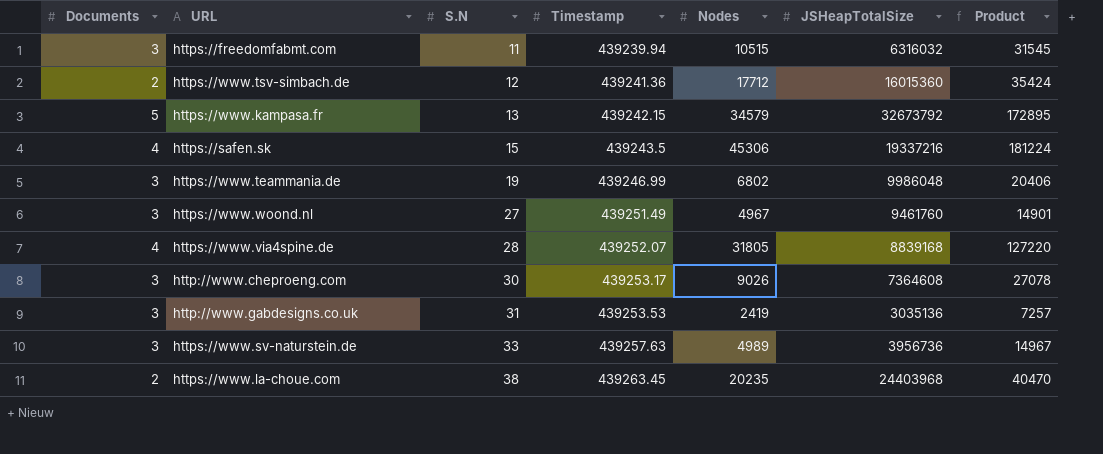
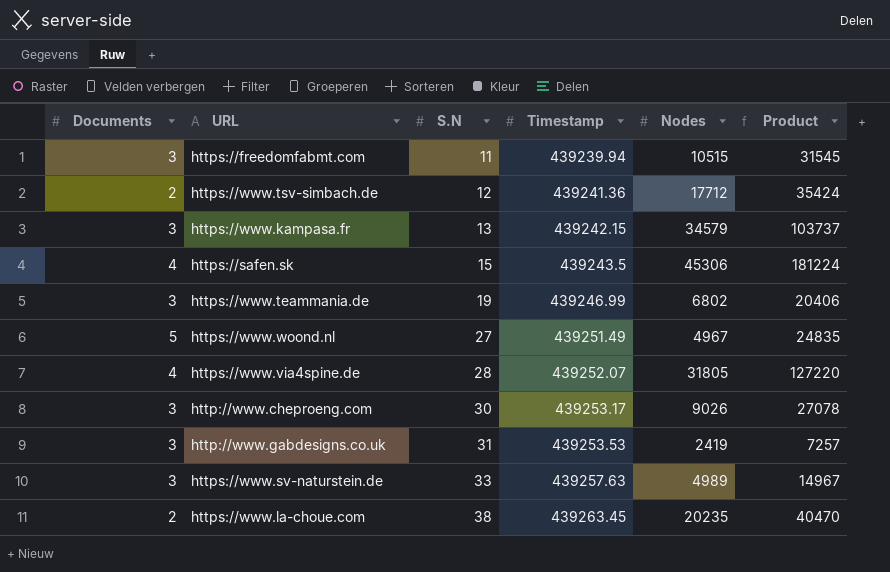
column JSHeapTotalSize | position: 6 -> none
https://www.kampasa.fr | Documents: 5 -> 3
https://www.kampasa.fr | Product: 172895 -> 103737
https://www.woond.nl | Documents: 3 -> 5
https://www.woond.nl | Product: 14901 -> 24835

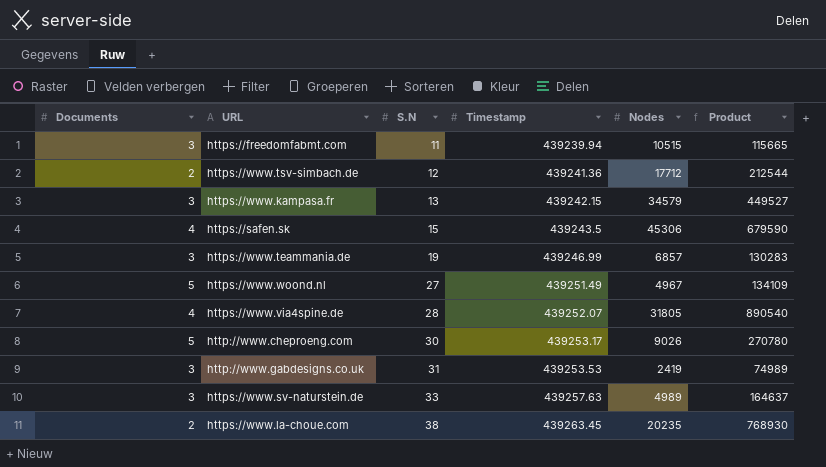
column Product | formula: [Documents] * [Nodes] -> [S.N] * [Nodes]
https://www.teammania.de | Nodes: 6802 -> 6857
http://www.cheproeng.com | Documents: 3 -> 5

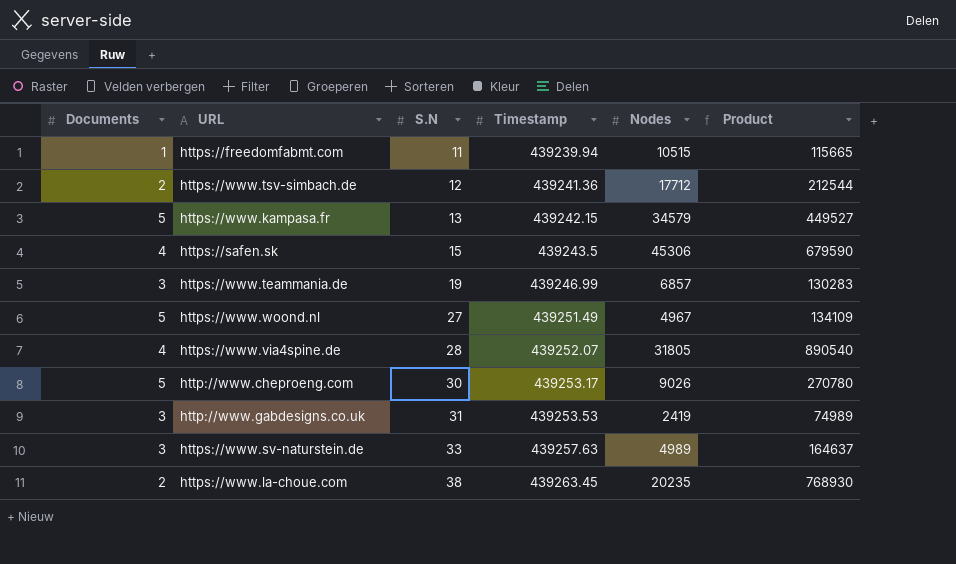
https://freedomfabmt.com | Documents: 3 -> 1
https://www.kampasa.fr | Documents: 3 -> 5

